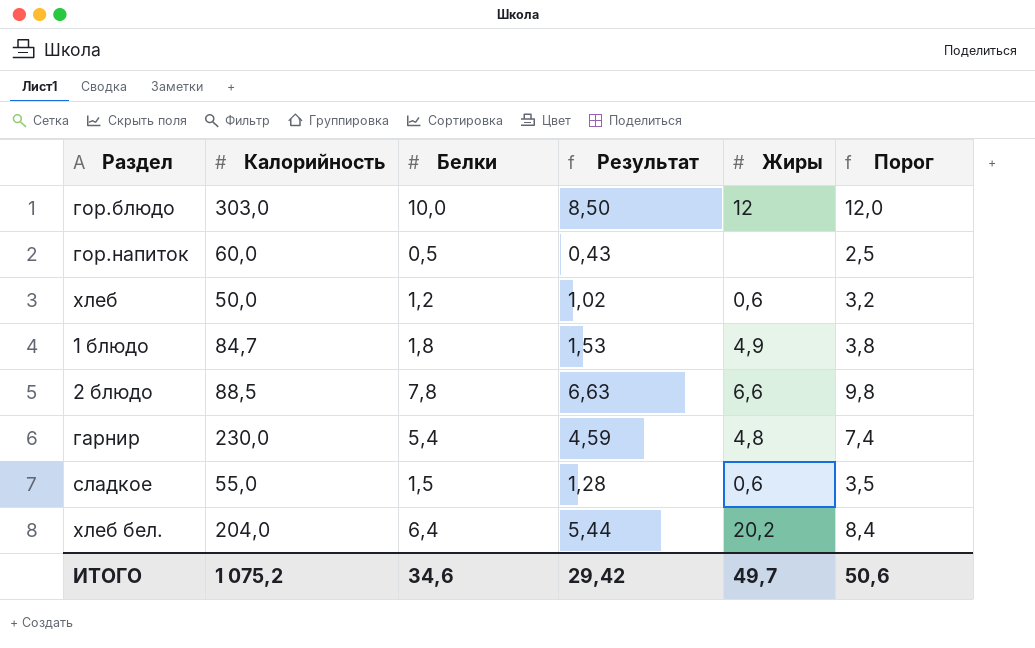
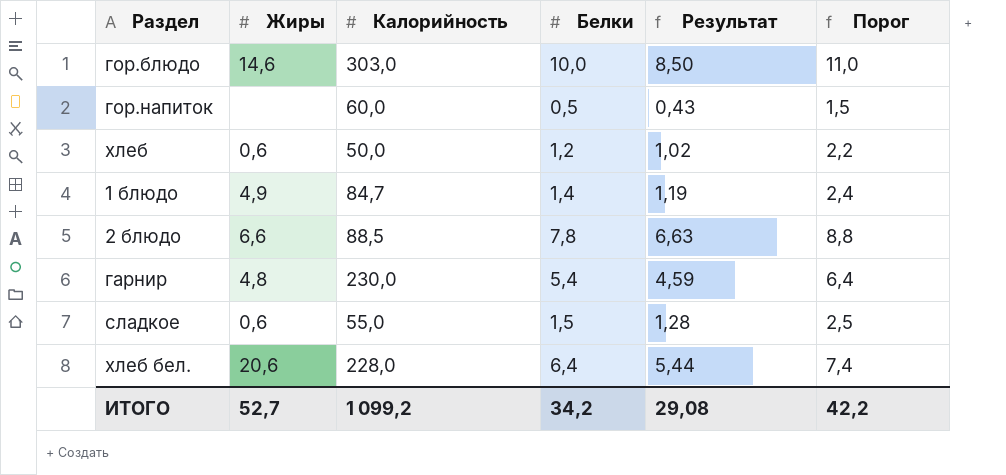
column Жиры | position: 5 -> 2
column Порог | formula: [Белки] + 2 -> [Белки] + 1
гор.блюдо | Жиры: 12 -> 14,6
1 блюдо | Белки: 1,8 -> 1,4
1 блюдо | Результат: 1,53 -> 1,19
хлеб бел. | Жиры: 20,2 -> 20,6
хлеб бел. | Калорийность: 204,0 -> 228,0
ИТОГО | Жиры: 49,7 -> 52,7
ИТОГО | Калорийность: 1 075,2 -> 1 099,2
ИТОГО | Белки: 34,6 -> 34,2
ИТОГО | Результат: 29,42 -> 29,08
ИТОГО | Порог: 50,6 -> 42,2

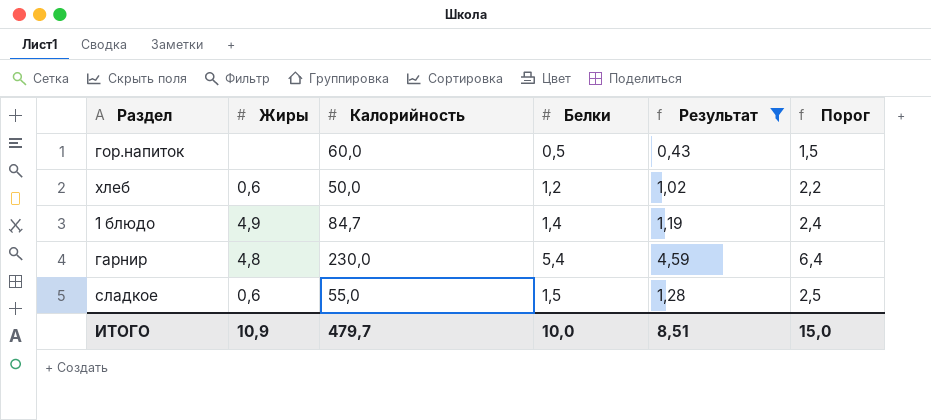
filter: none -> Результат <= 4,59
ИТОГО | Жиры: 52,7 -> 10,9
ИТОГО | Калорийность: 1 099,2 -> 479,7
ИТОГО | Белки: 34,2 -> 10,0
ИТОГО | Результат: 29,08 -> 8,51
ИТОГО | Порог: 42,2 -> 15,0

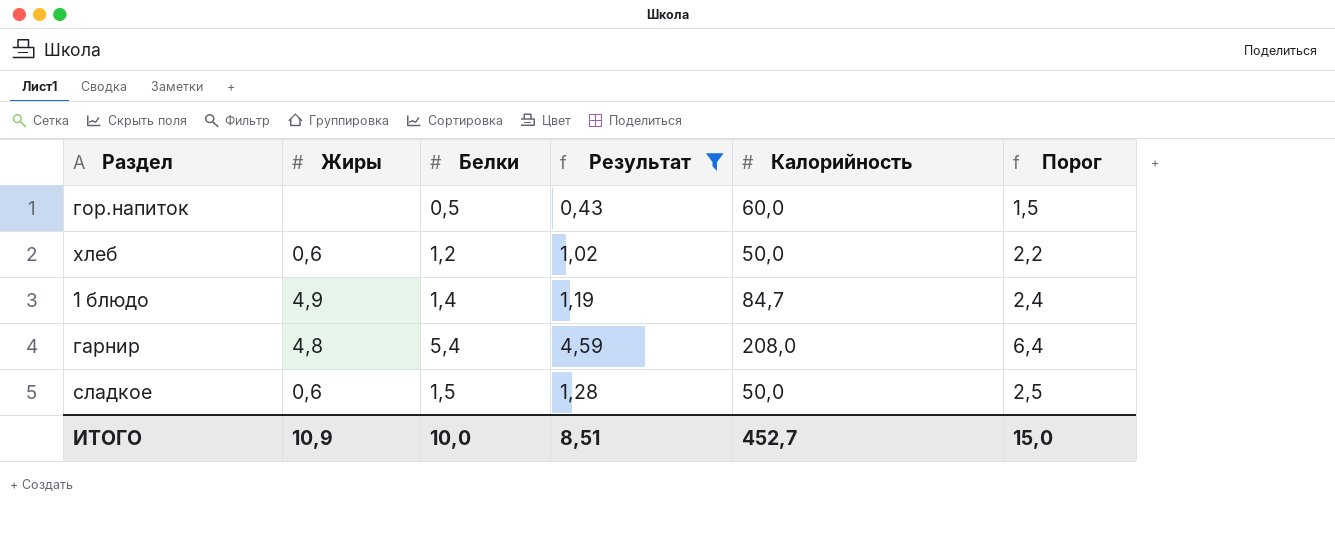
column Калорийность | position: 3 -> 5
гарнир | Калорийность: 230,0 -> 208,0
сладкое | Калорийность: 55,0 -> 50,0
ИТОГО | Калорийность: 479,7 -> 452,7

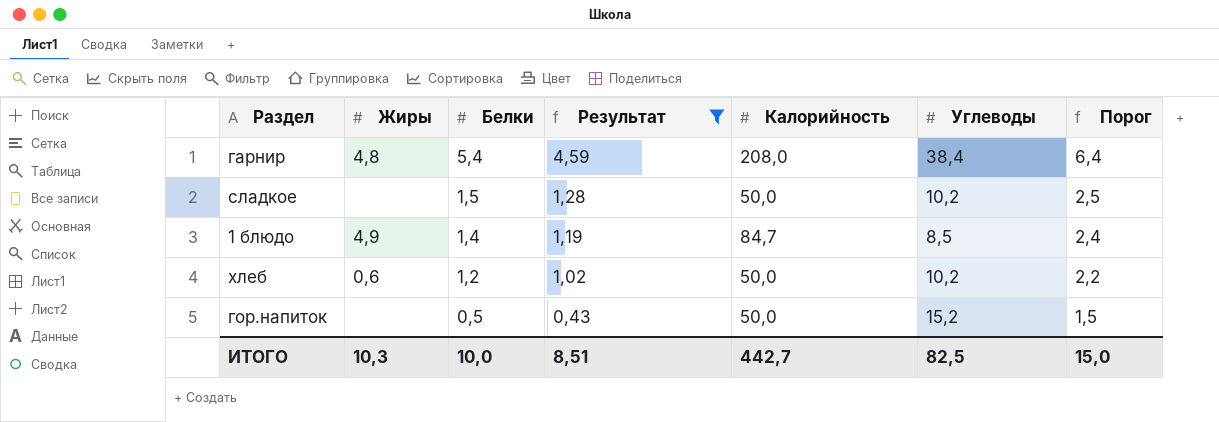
row order: none -> Белки descending
column Углеводы | position: none -> 6
сладкое | Жиры: 0,6 -> none
гор.напиток | Калорийность: 60,0 -> 50,0
ИТОГО | Жиры: 10,9 -> 10,3
ИТОГО | Калорийность: 452,7 -> 442,7

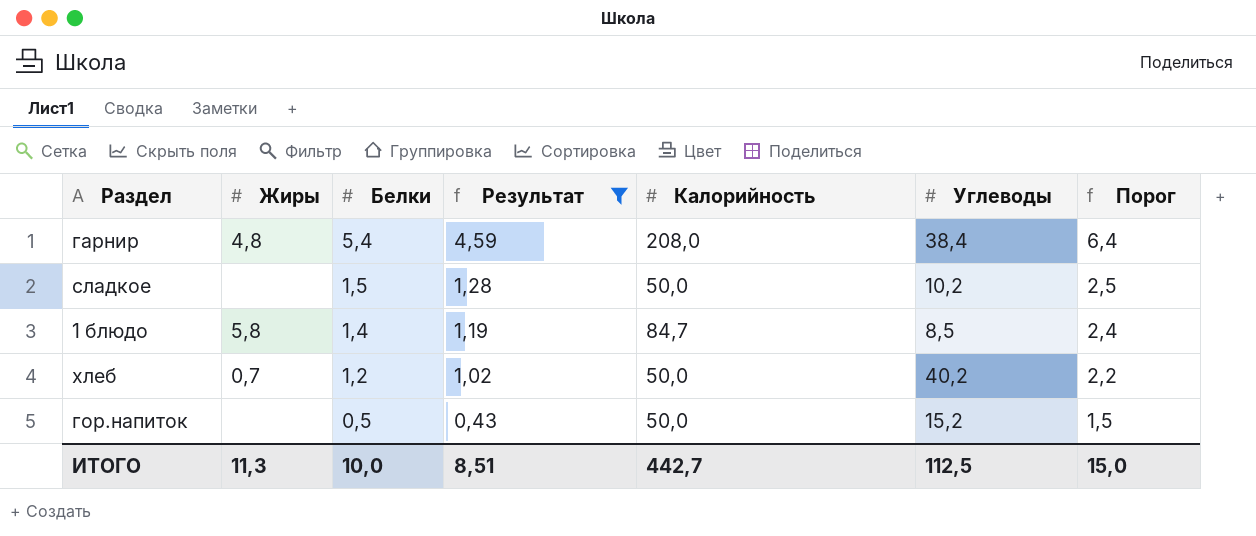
1 блюдо | Жиры: 4,9 -> 5,8
хлеб | Жиры: 0,6 -> 0,7
хлеб | Углеводы: 10,2 -> 40,2
ИТОГО | Жиры: 10,3 -> 11,3
ИТОГО | Углеводы: 82,5 -> 112,5

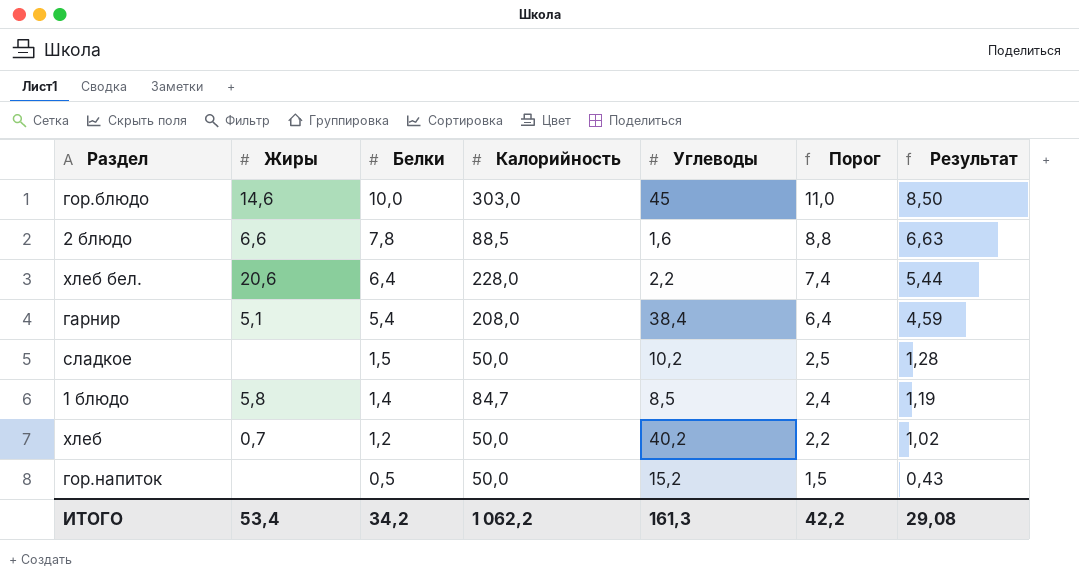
filter: Результат <= 4,59 -> none
column Результат | position: 4 -> 7
гарнир | Жиры: 4,8 -> 5,1
ИТОГО | Жиры: 11,3 -> 53,4
ИТОГО | Белки: 10,0 -> 34,2
ИТОГО | Калорийность: 442,7 -> 1 062,2
ИТОГО | Углеводы: 112,5 -> 161,3
ИТОГО | Порог: 15,0 -> 42,2
ИТОГО | Результат: 8,51 -> 29,08

